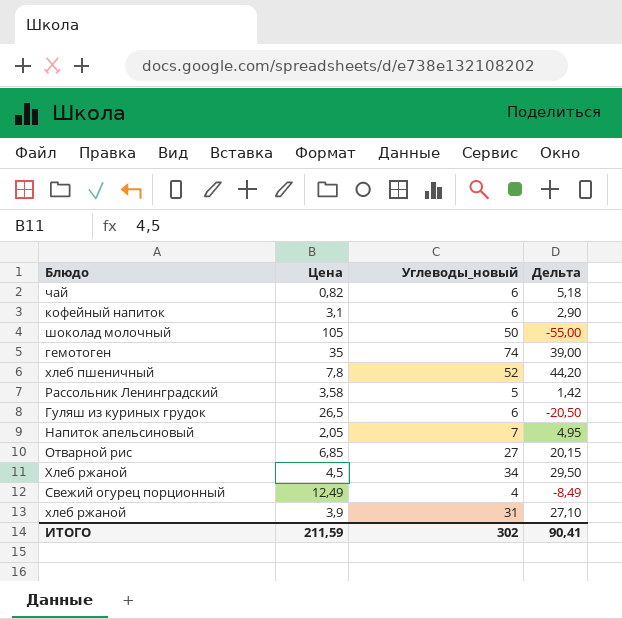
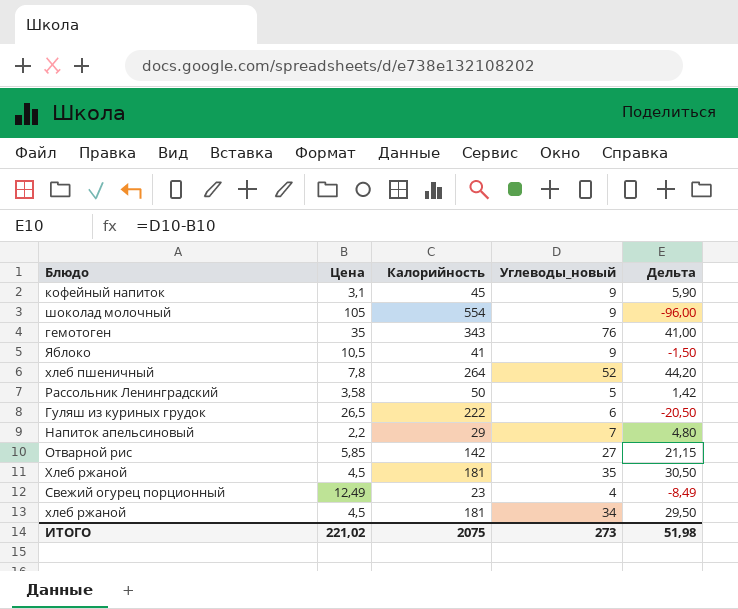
column Калорийность | position: none -> 3
row чай: 0,82 | 6 | 5,18 -> none
кофейный напиток | Углеводы_новый: 6 -> 9
кофейный напиток | Дельта: 2,90 -> 5,90
шоколад молочный | Углеводы_новый: 50 -> 9
шоколад молочный | Дельта: -55,00 -> -96,00
гемотоген | Углеводы_новый: 74 -> 76
гемотоген | Дельта: 39,00 -> 41,00
row Яблоко: none -> 10,5 | 41 | 9 | -1,50
Напиток апельсиновый | Цена: 2,05 -> 2,2
Напиток апельсиновый | Дельта: 4,95 -> 4,80
Отварной рис | Цена: 6,85 -> 5,85
Отварной рис | Дельта: 20,15 -> 21,15
Хлеб ржаной | Углеводы_новый: 34 -> 35
Хлеб ржаной | Дельта: 29,50 -> 30,50
хлеб ржаной | Цена: 3,9 -> 4,5
хлеб ржаной | Углеводы_новый: 31 -> 34
хлеб ржаной | Дельта: 27,10 -> 29,50
ИТОГО | Цена: 211,59 -> 221,02
ИТОГО | Углеводы_новый: 302 -> 273
ИТОГО | Дельта: 90,41 -> 51,98

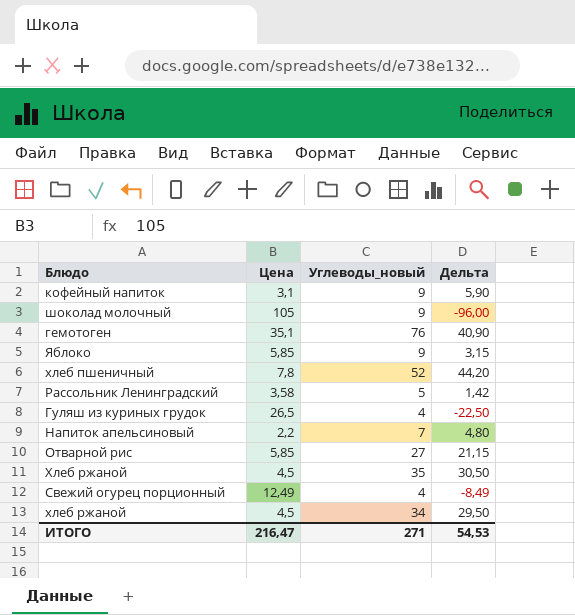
column Калорийность | position: 3 -> none
гемотоген | Цена: 35 -> 35,1
гемотоген | Дельта: 41,00 -> 40,90
Яблоко | Цена: 10,5 -> 5,85
Яблоко | Дельта: -1,50 -> 3,15
Гуляш из куриных грудок | Углеводы_новый: 6 -> 4
Гуляш из куриных грудок | Дельта: -20,50 -> -22,50
ИТОГО | Цена: 221,02 -> 216,47
ИТОГО | Углеводы_новый: 273 -> 271
ИТОГО | Дельта: 51,98 -> 54,53

